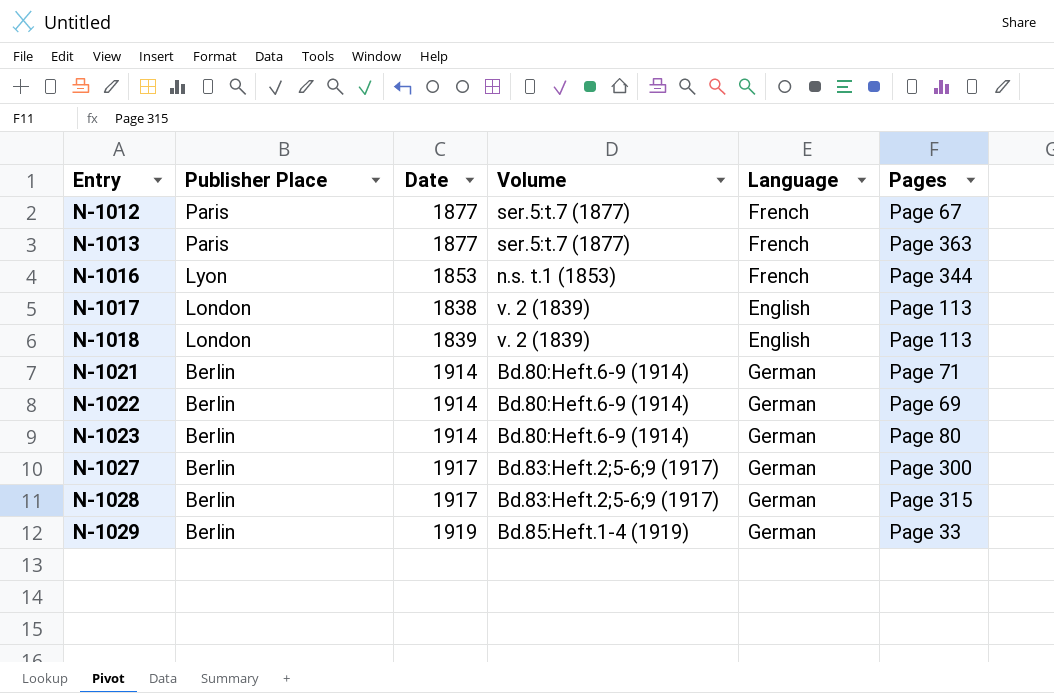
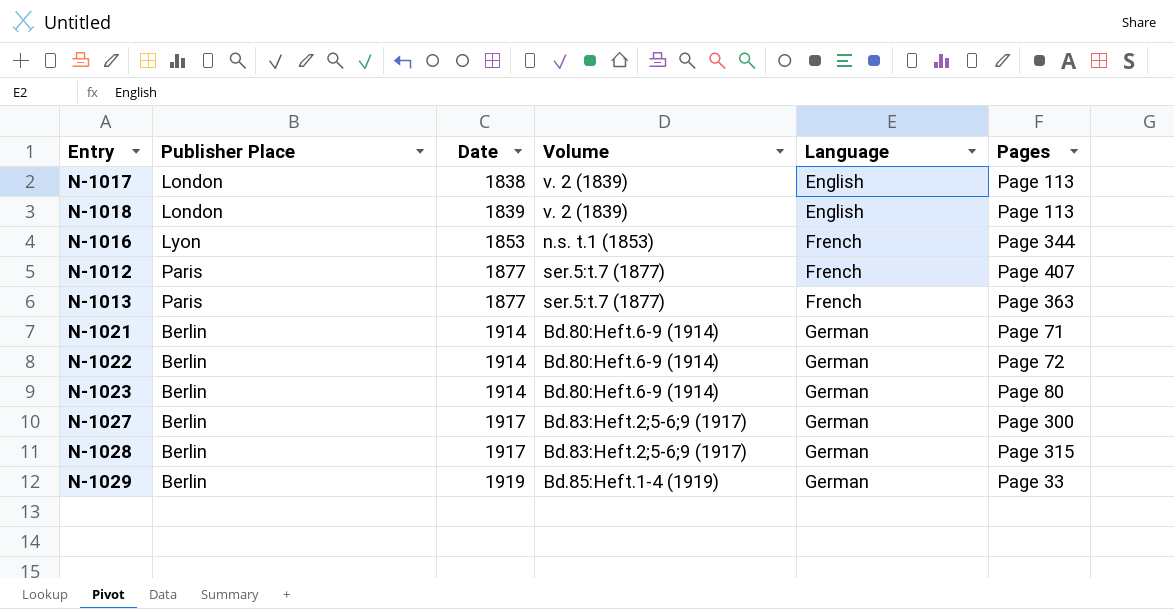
row order: Entry ascending -> Date ascending
N-1012 | Pages: Page 67 -> Page 407
N-1022 | Pages: Page 69 -> Page 72

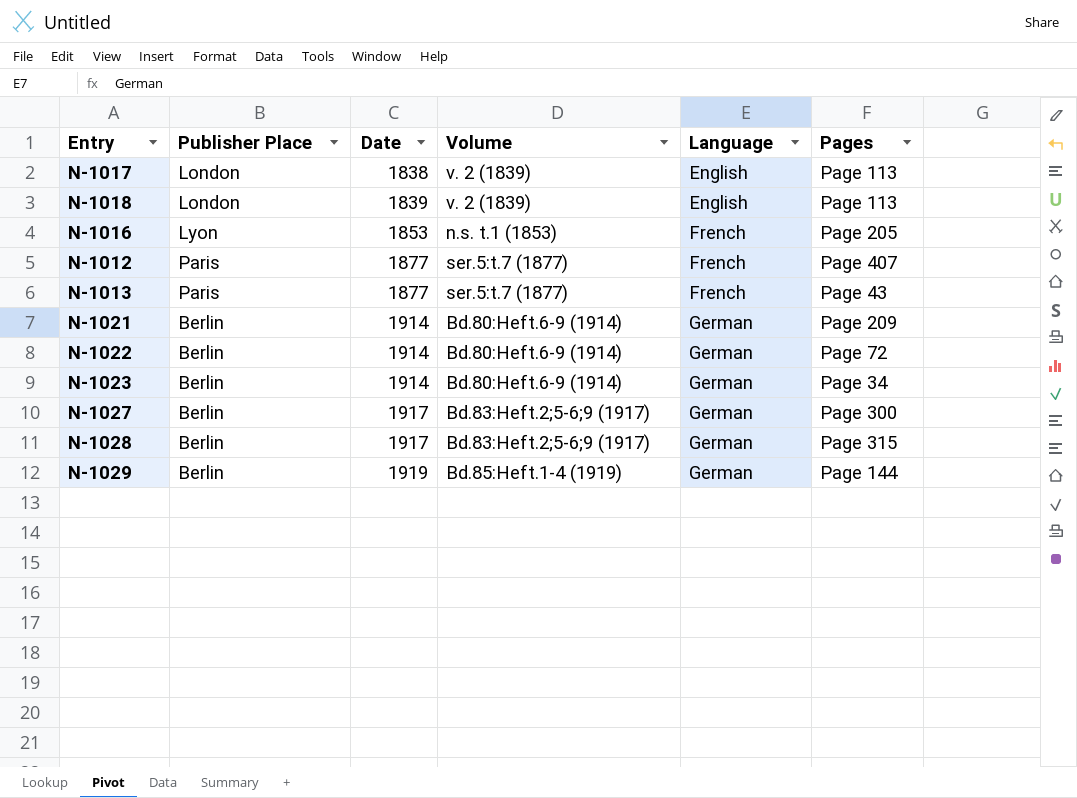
N-1016 | Pages: Page 344 -> Page 205
N-1013 | Pages: Page 363 -> Page 43
N-1021 | Pages: Page 71 -> Page 209
N-1023 | Pages: Page 80 -> Page 34
N-1029 | Pages: Page 33 -> Page 144

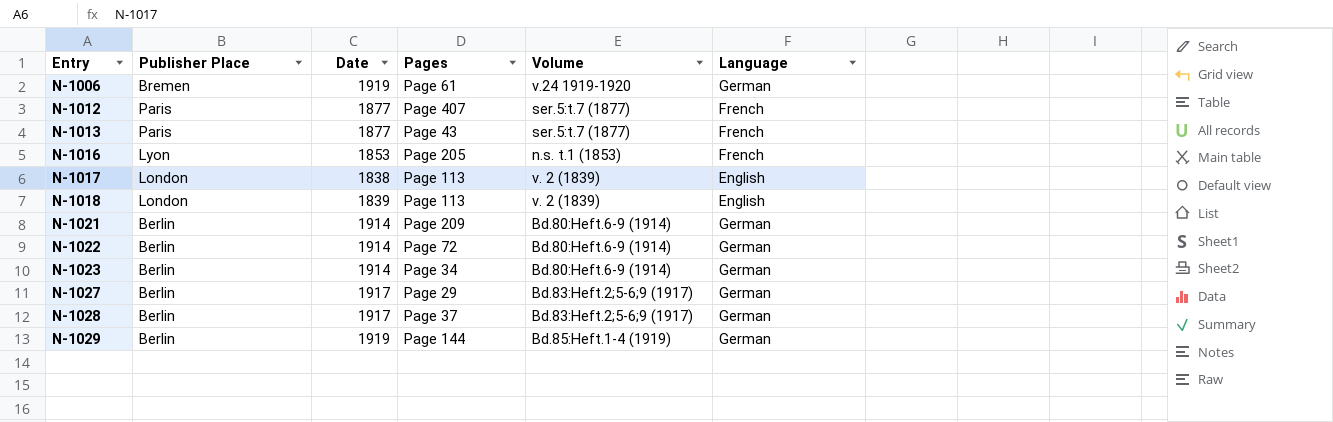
row order: Date ascending -> Entry ascending
column Pages | position: 6 -> 4
row N-1006: none -> Bremen | 1919 | Page 61 | v.24 1919-1920 | German
N-1027 | Pages: Page 300 -> Page 29
N-1028 | Pages: Page 315 -> Page 37

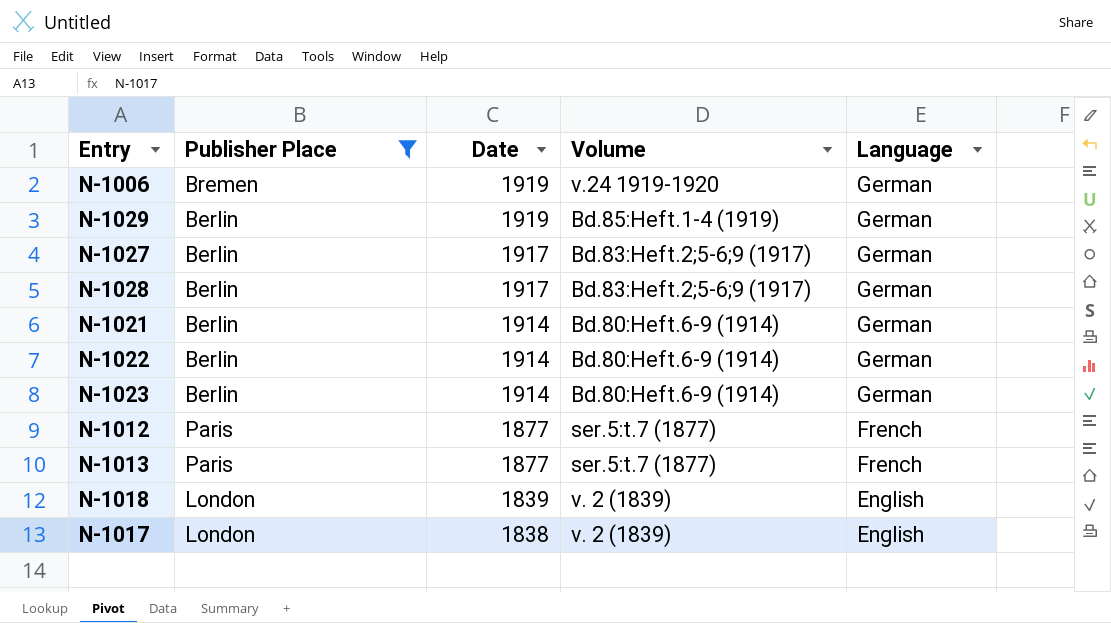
filter: none -> Publisher Place != Lyon
row order: Entry ascending -> Date descending
column Pages | position: 4 -> none

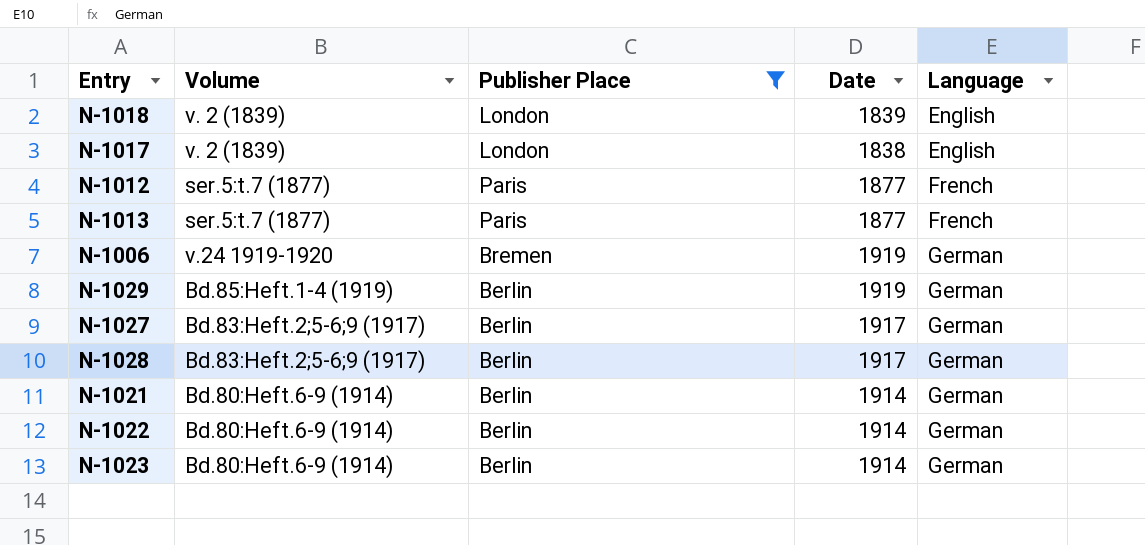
row order: Date descending -> Language ascending
column Volume | position: 4 -> 2

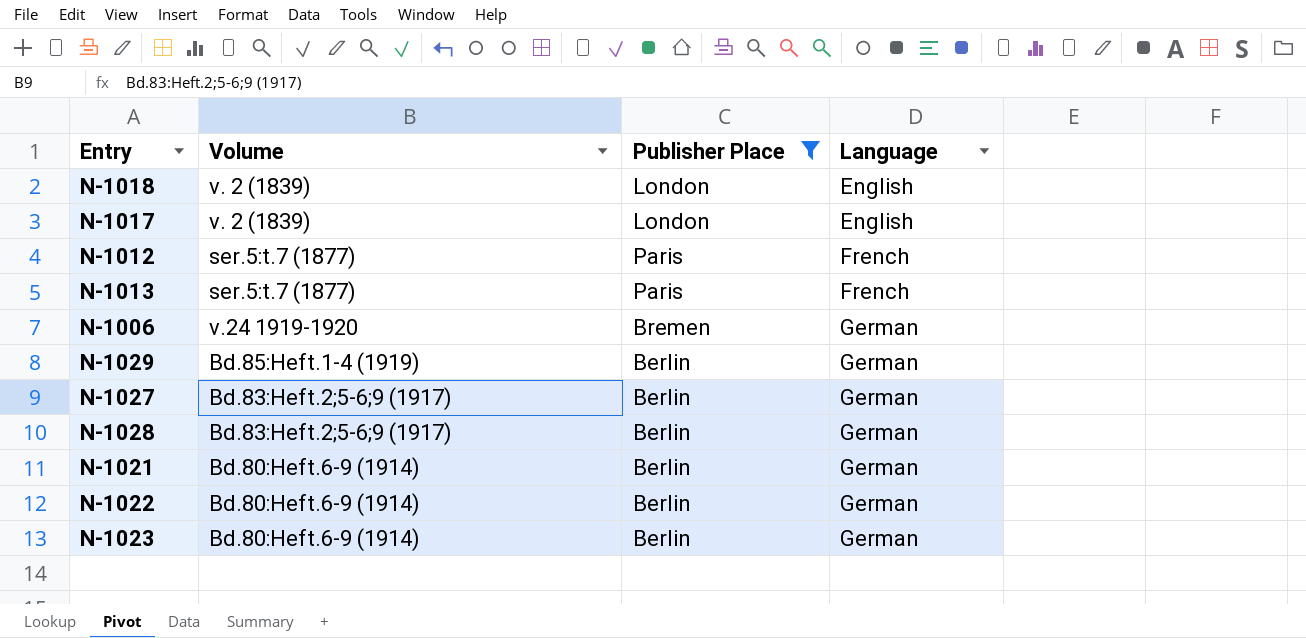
column Date | position: 4 -> none

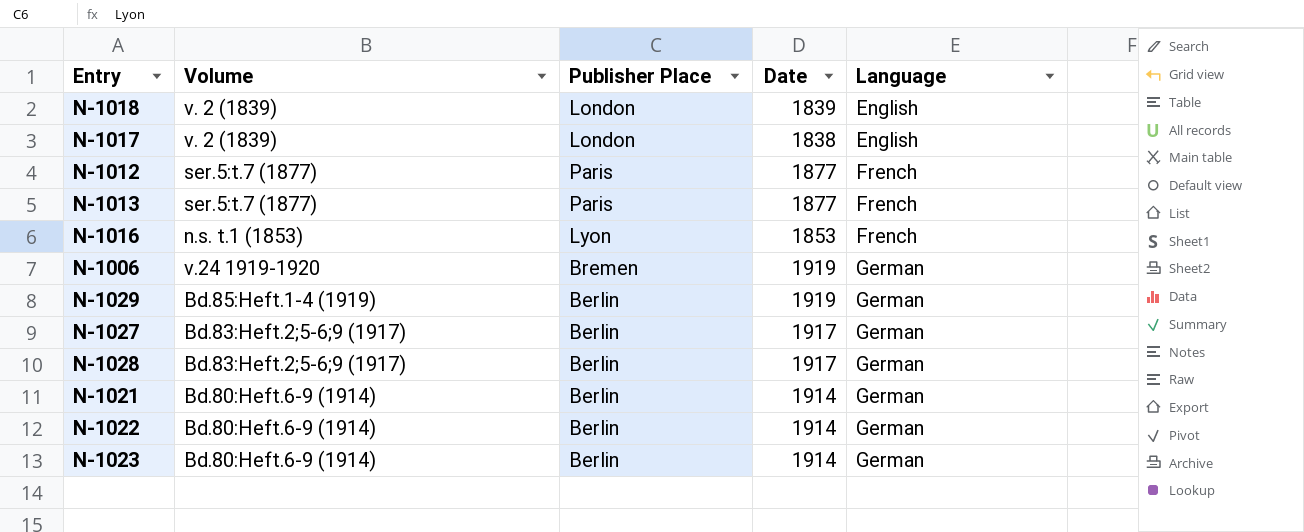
filter: Publisher Place != Lyon -> none
column Date | position: none -> 4

